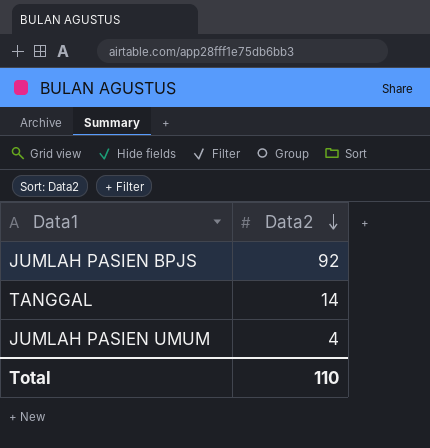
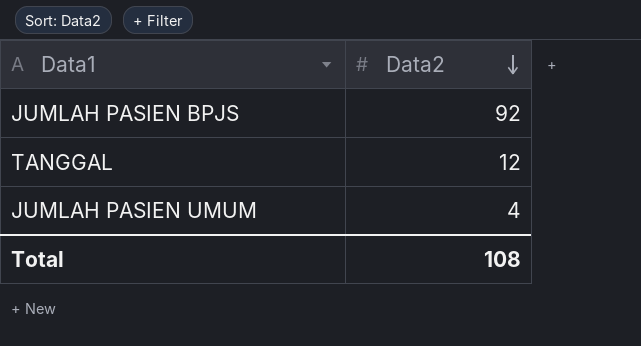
TANGGAL | Data2: 14 -> 12
Total | Data2: 110 -> 108

